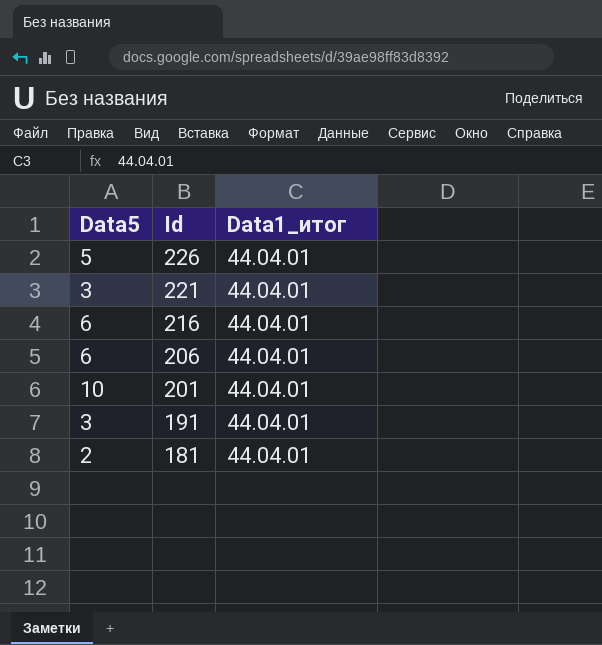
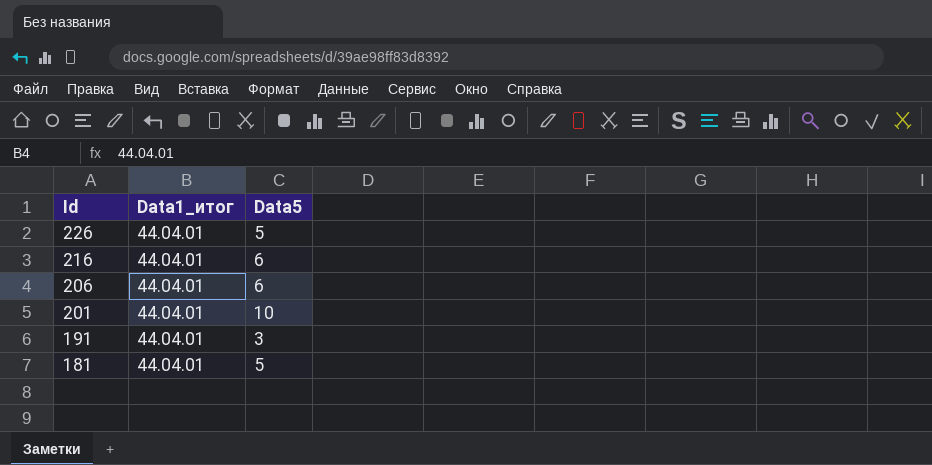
column Data5 | position: 1 -> 3
row 221: 3 | 44.04.01 -> none
181 | Data5: 2 -> 5

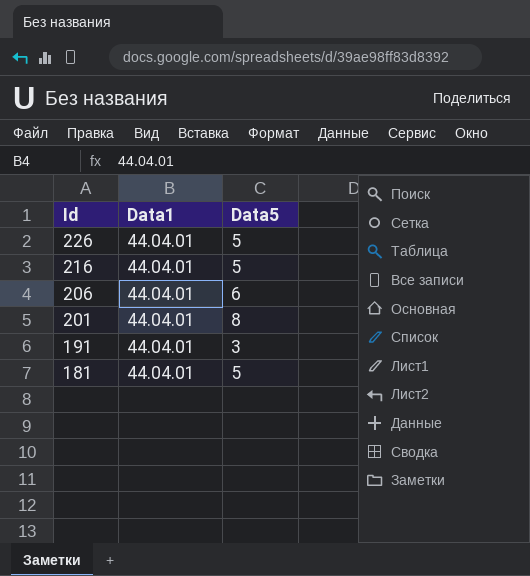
column name: Data1_итог -> Data1
216 | Data5: 6 -> 5
201 | Data5: 10 -> 8

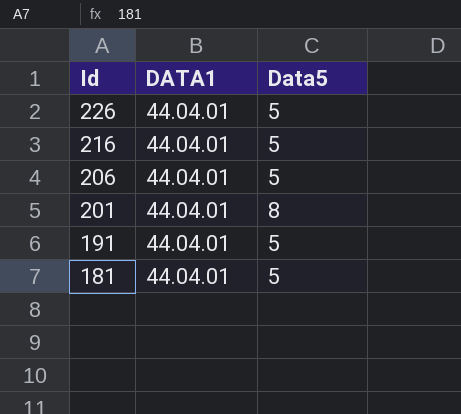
column name: Data1 -> DATA1
206 | Data5: 6 -> 5
191 | Data5: 3 -> 5

